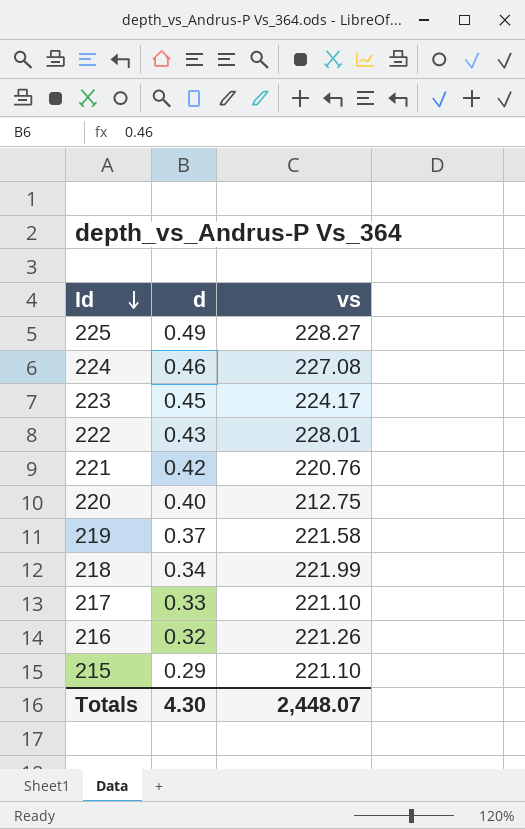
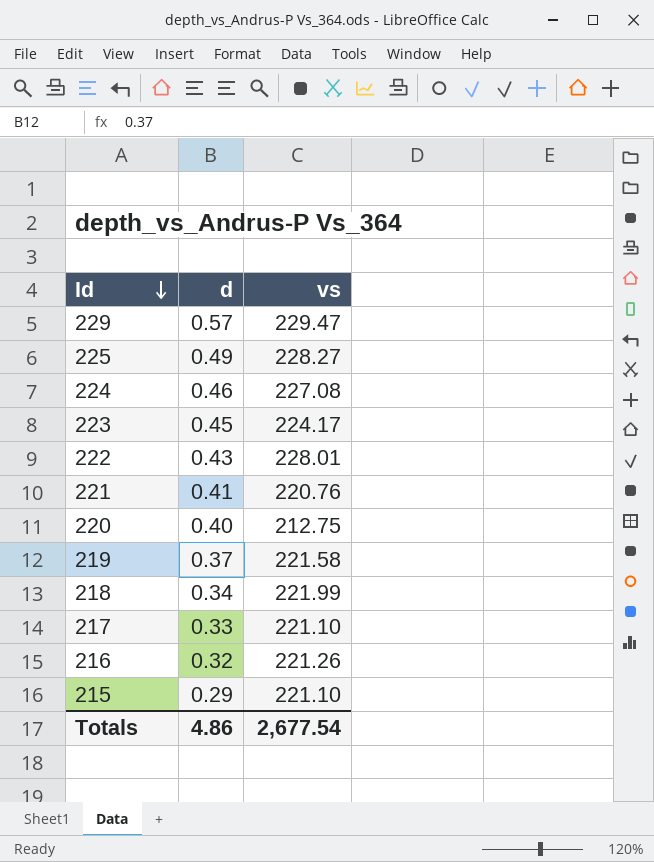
row 229: none -> 0.57 | 229.47
221 | d: 0.42 -> 0.41
Totals | d: 4.30 -> 4.86
Totals | vs: 2,448.07 -> 2,677.54

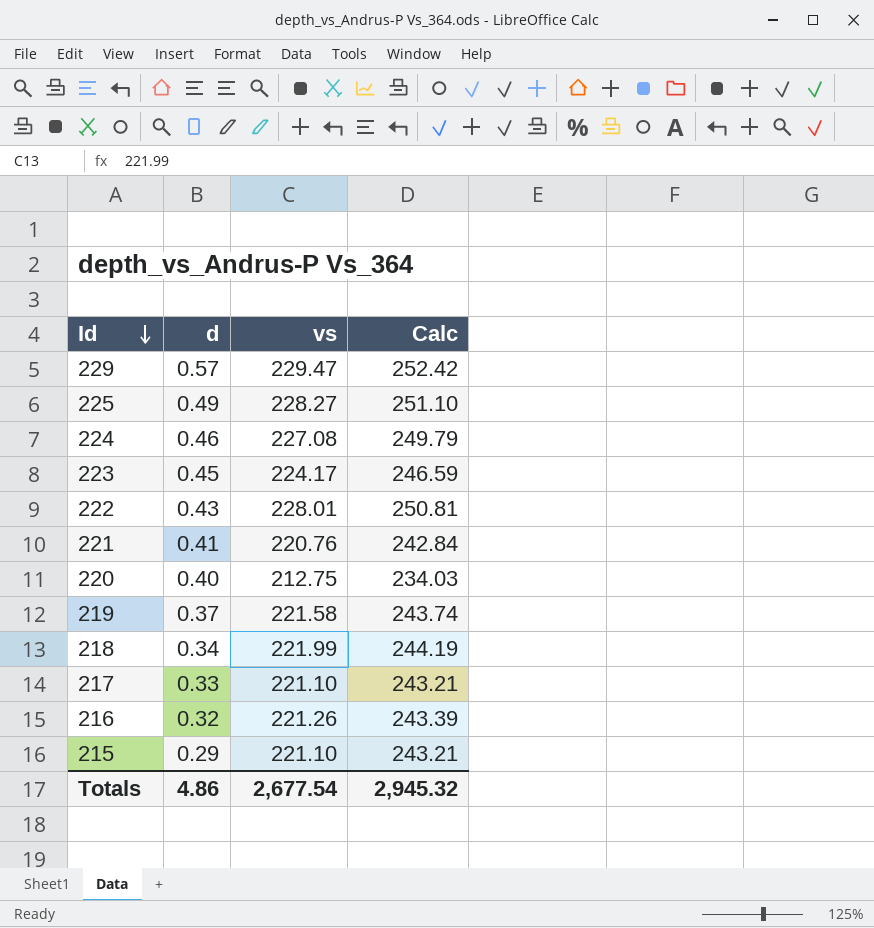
column Calc | formula: none -> [vs] * 1.1

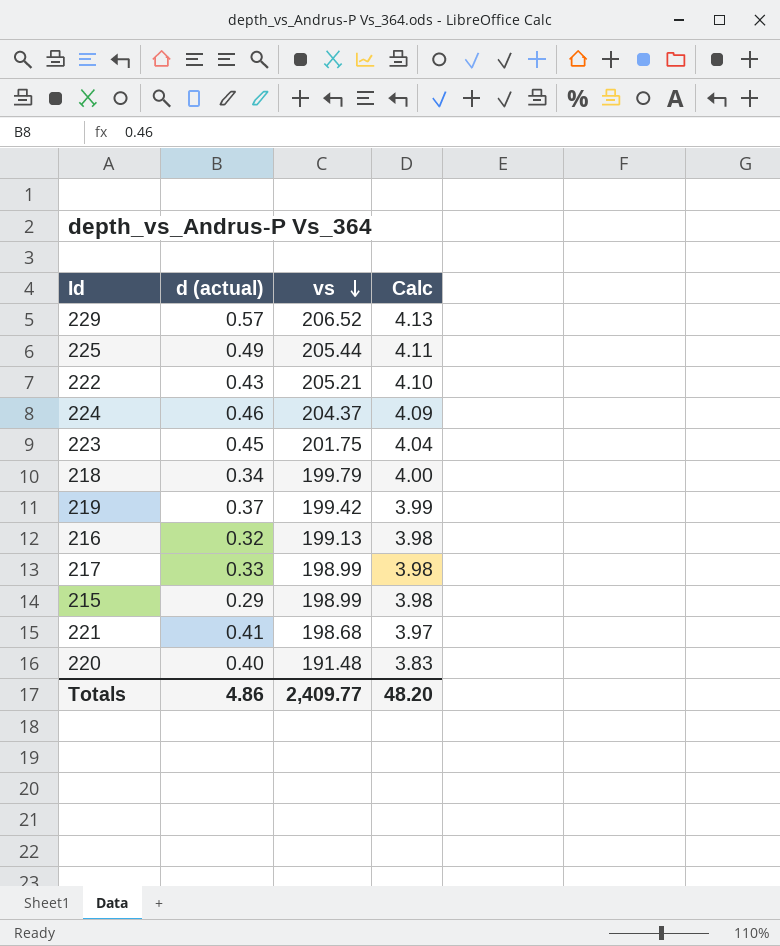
row order: Id descending -> vs descending
column name: d -> d (actual)
column Calc | formula: [vs] * 1.1 -> [vs] * 0.02
229 | vs: 229.47 -> 206.52
225 | vs: 228.27 -> 205.44
222 | vs: 228.01 -> 205.21
224 | vs: 227.08 -> 204.37
223 | vs: 224.17 -> 201.75
218 | vs: 221.99 -> 199.79
219 | vs: 221.58 -> 199.42
216 | vs: 221.26 -> 199.13
217 | vs: 221.10 -> 198.99
215 | vs: 221.10 -> 198.99
221 | vs: 220.76 -> 198.68
220 | vs: 212.75 -> 191.48
Totals | vs: 2,677.54 -> 2,409.77
Totals | Calc: 2,945.32 -> 48.20

